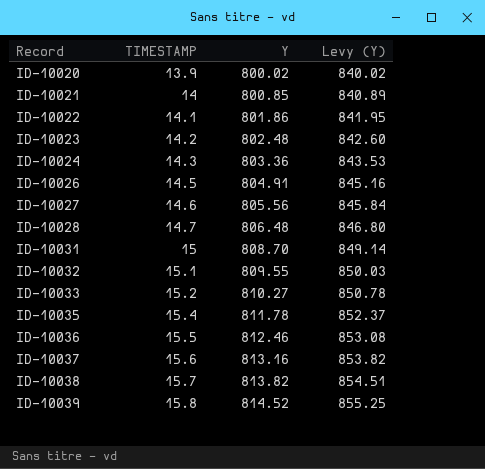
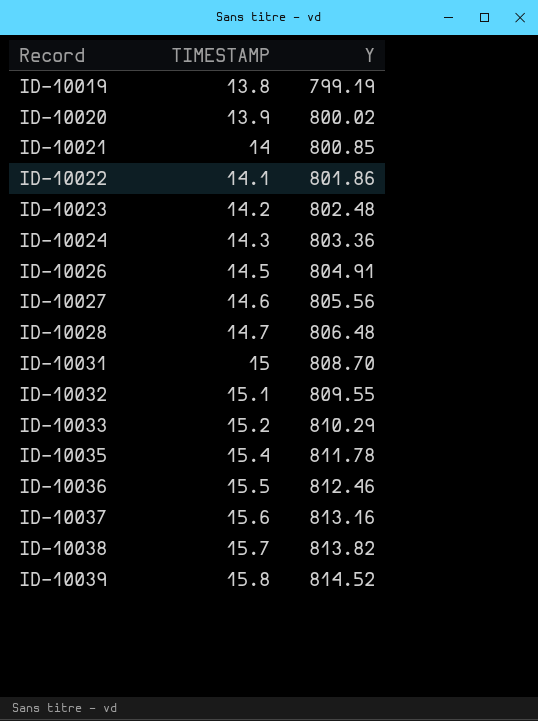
column Levy (Y) | formula: [Y] * 1.05 -> none
row ID-10019: none -> 13.8 | 799.19
ID-10033 | Y: 810.27 -> 810.29

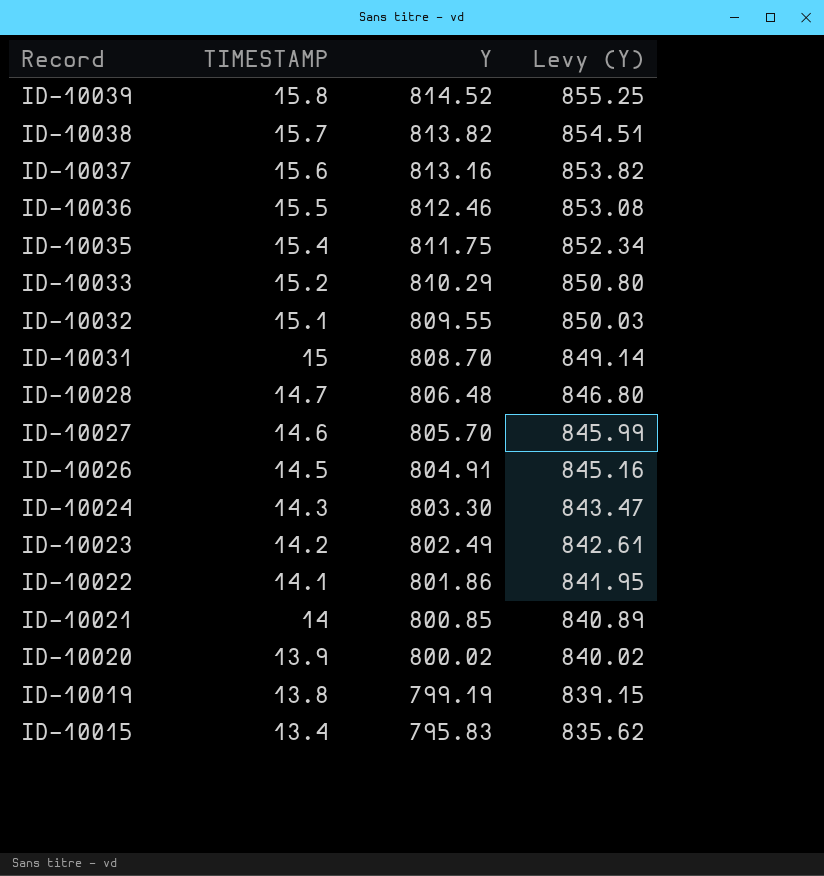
row order: Record ascending -> Record descending
column Levy (Y) | formula: none -> [Y] * 1.05
ID-10035 | Y: 811.78 -> 811.75
ID-10027 | Y: 805.56 -> 805.70
ID-10024 | Y: 803.36 -> 803.30
ID-10023 | Y: 802.48 -> 802.49
row ID-10015: none -> 13.4 | 795.83 | 835.62

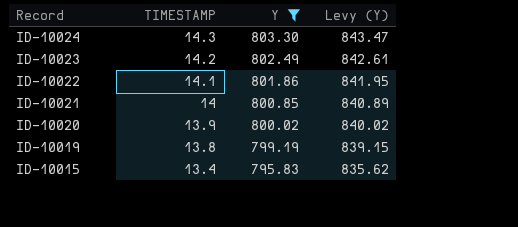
filter: none -> Y <= 803.30

